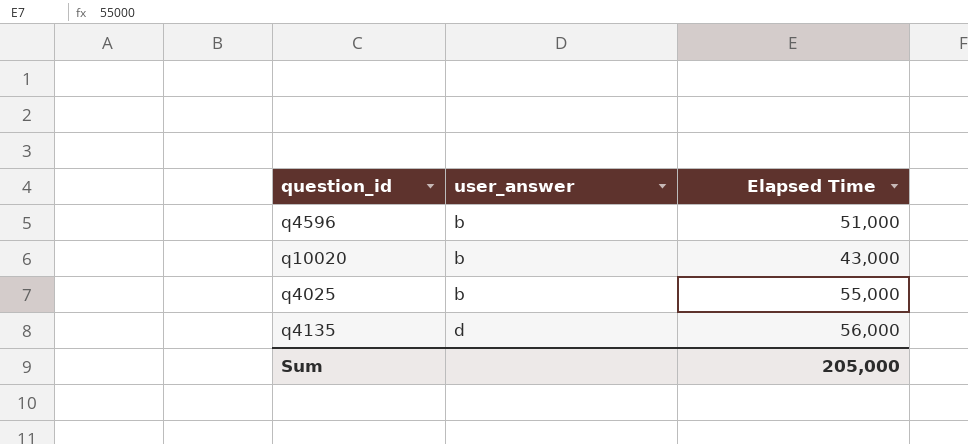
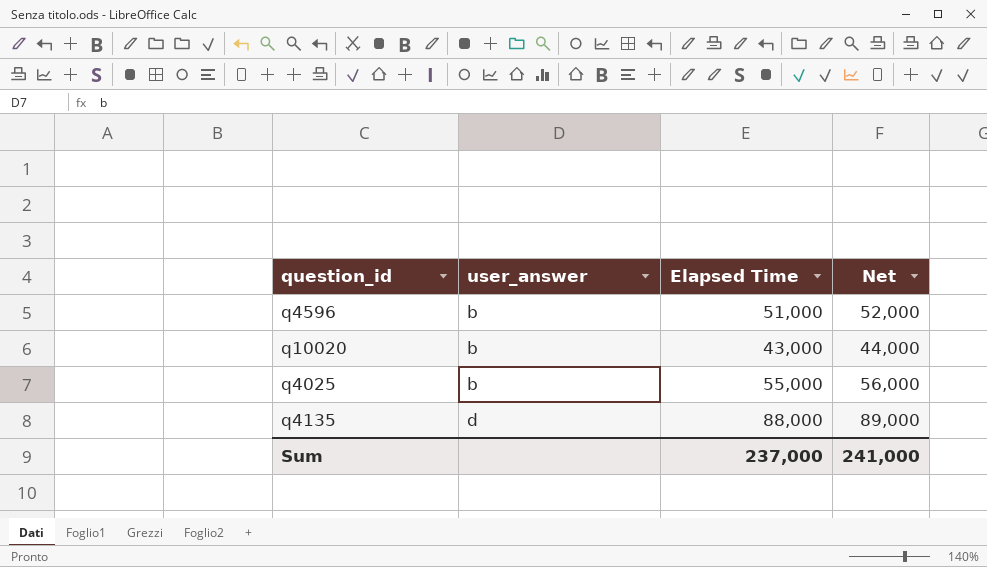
column Net | formula: none -> [Elapsed Time] + 1000
q4135 | Elapsed Time: 56,000 -> 88,000
Sum | Elapsed Time: 205,000 -> 237,000

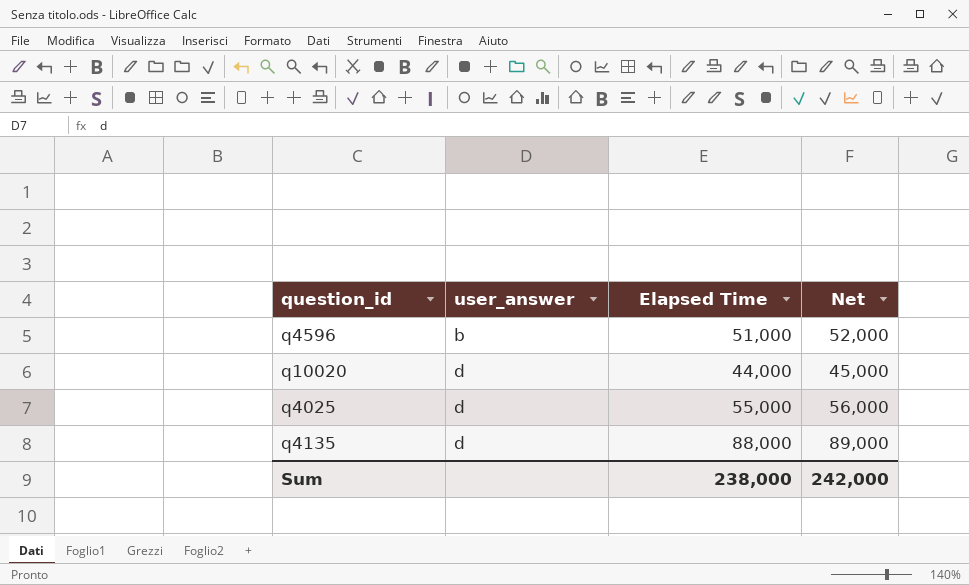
q10020 | user_answer: b -> d
q10020 | Elapsed Time: 43,000 -> 44,000
q10020 | Net: 44,000 -> 45,000
q4025 | user_answer: b -> d
Sum | Elapsed Time: 237,000 -> 238,000
Sum | Net: 241,000 -> 242,000

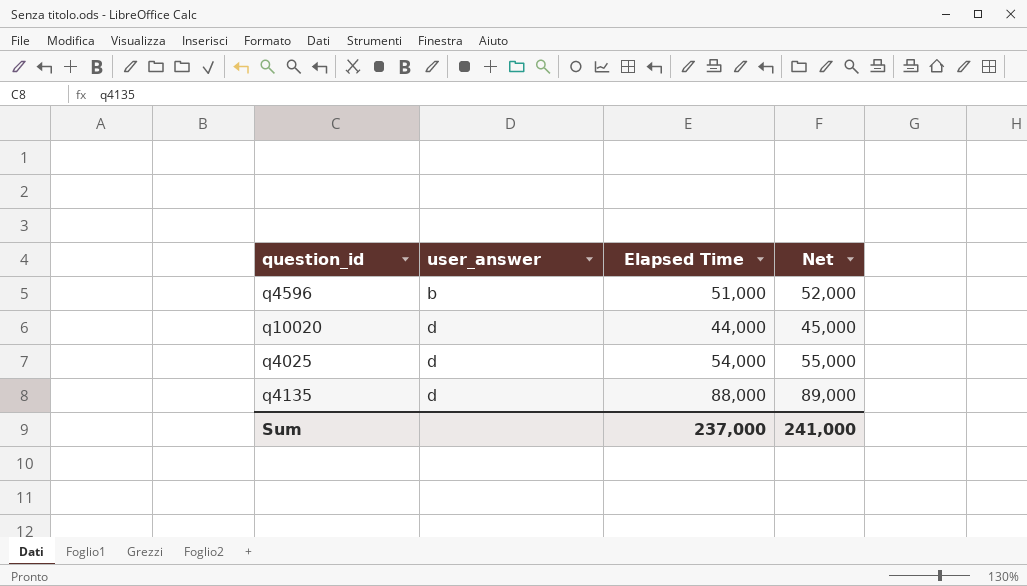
q4025 | Elapsed Time: 55,000 -> 54,000
q4025 | Net: 56,000 -> 55,000
Sum | Elapsed Time: 238,000 -> 237,000
Sum | Net: 242,000 -> 241,000

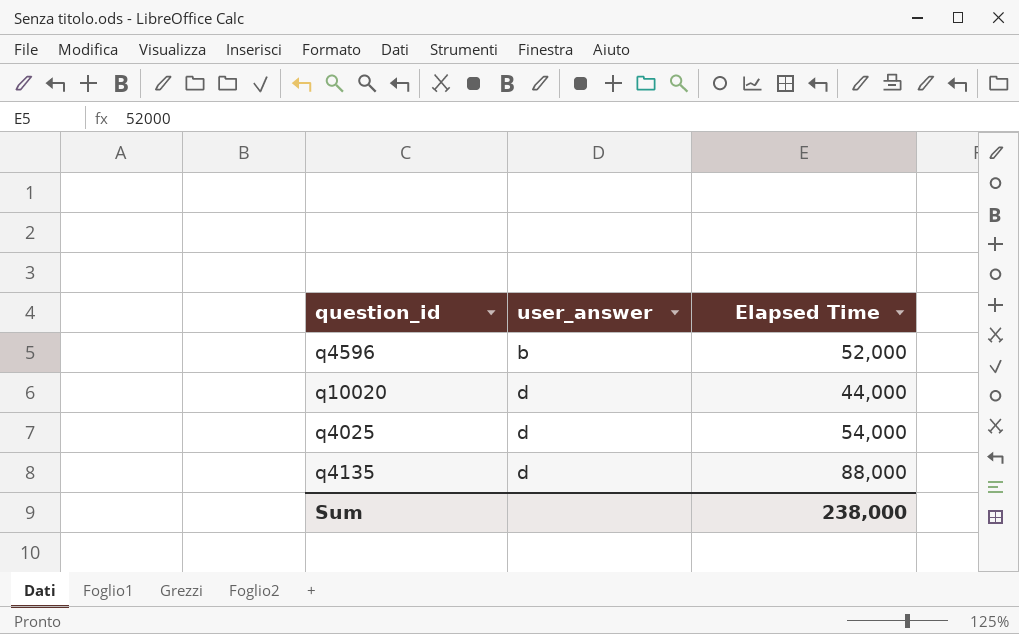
column Net | formula: [Elapsed Time] + 1000 -> none
q4596 | Elapsed Time: 51,000 -> 52,000
Sum | Elapsed Time: 237,000 -> 238,000

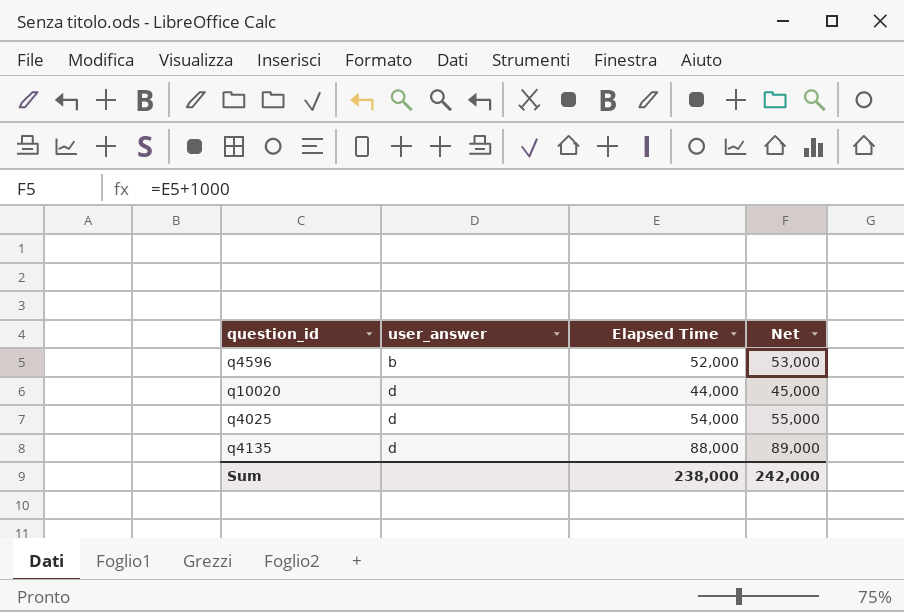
column Net | formula: none -> [Elapsed Time] + 1000

